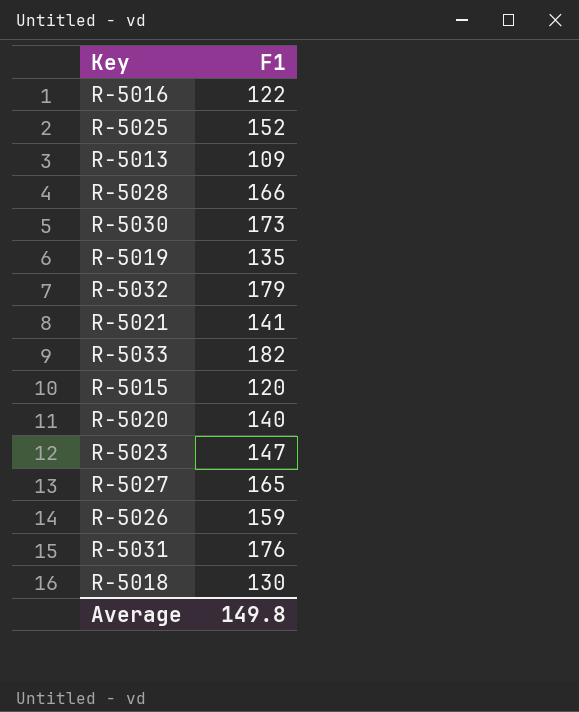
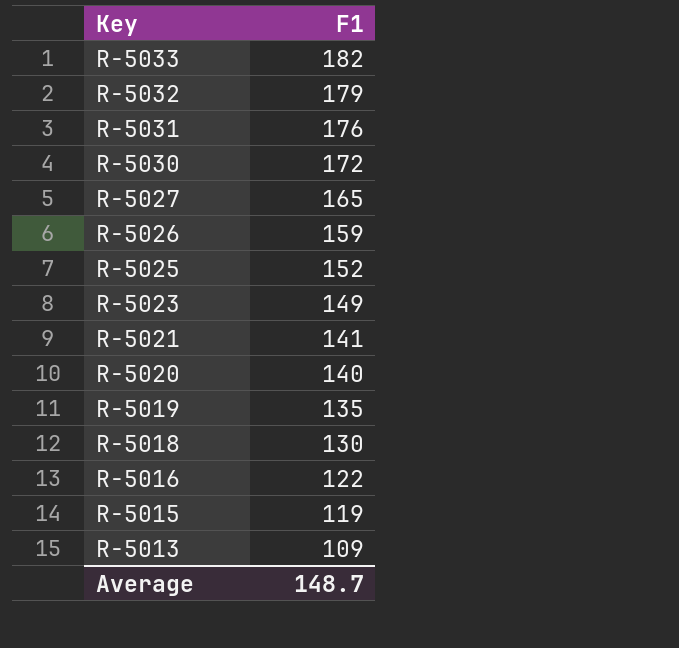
row order: none -> Key descending
row R-5028: 166 -> none
R-5030 | F1: 173 -> 172
R-5023 | F1: 147 -> 149
R-5015 | F1: 120 -> 119
Average | F1: 149.8 -> 148.7

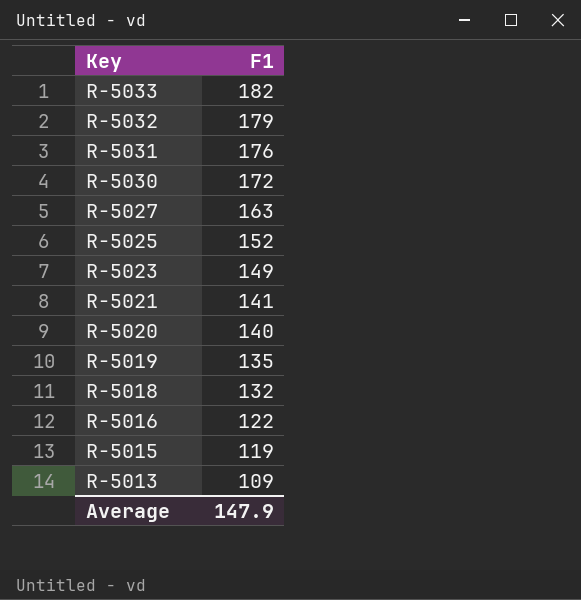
row R-5026: 159 -> none
R-5027 | F1: 165 -> 163
R-5018 | F1: 130 -> 132
Average | F1: 148.7 -> 147.9

